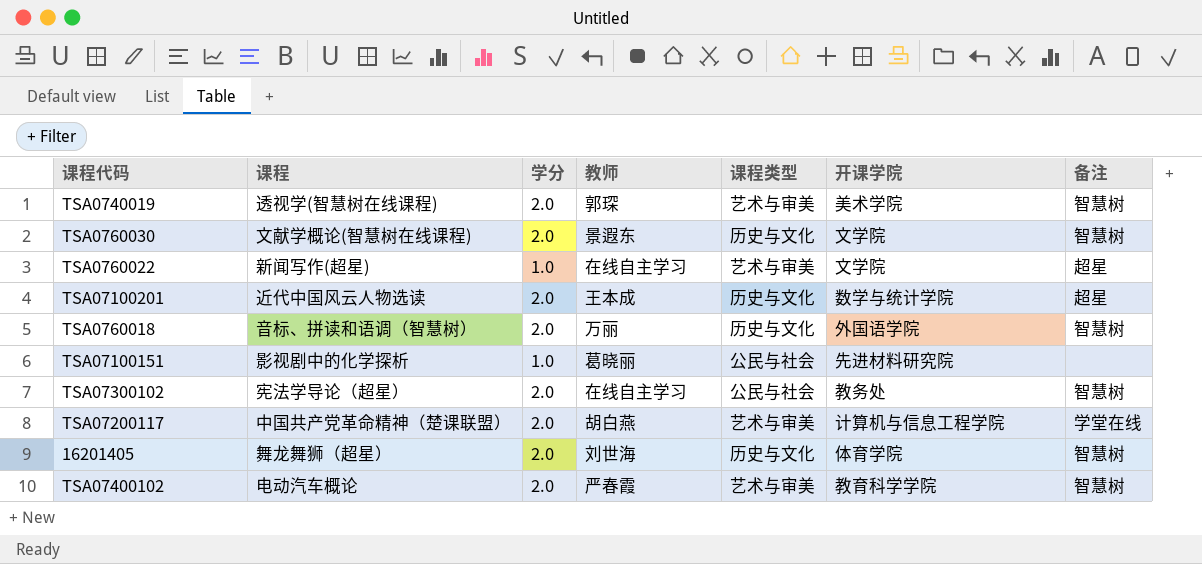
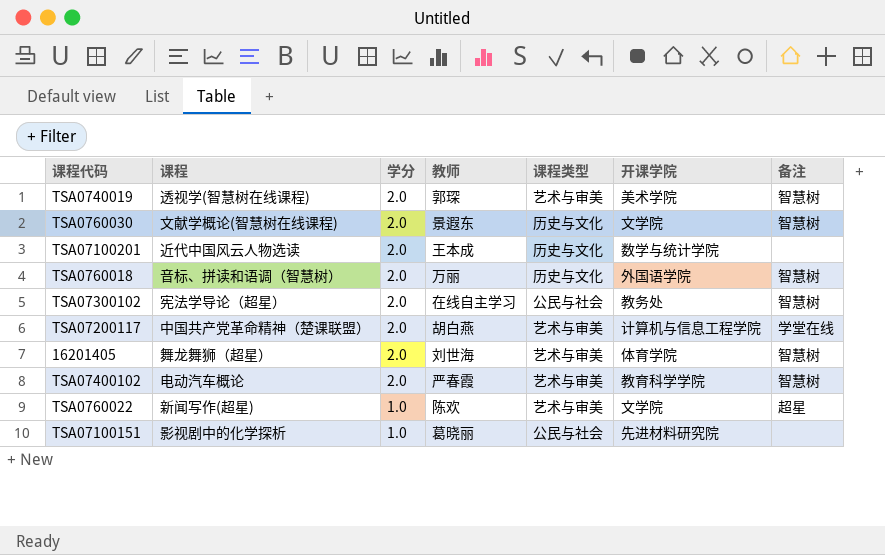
row order: none -> 学分 descending
TSA07100201 | 备注: 超星 -> none
16201405 | 课程类型: 历史与文化 -> 艺术与审美
TSA0760022 | 教师: 在线自主学习 -> 陈欢

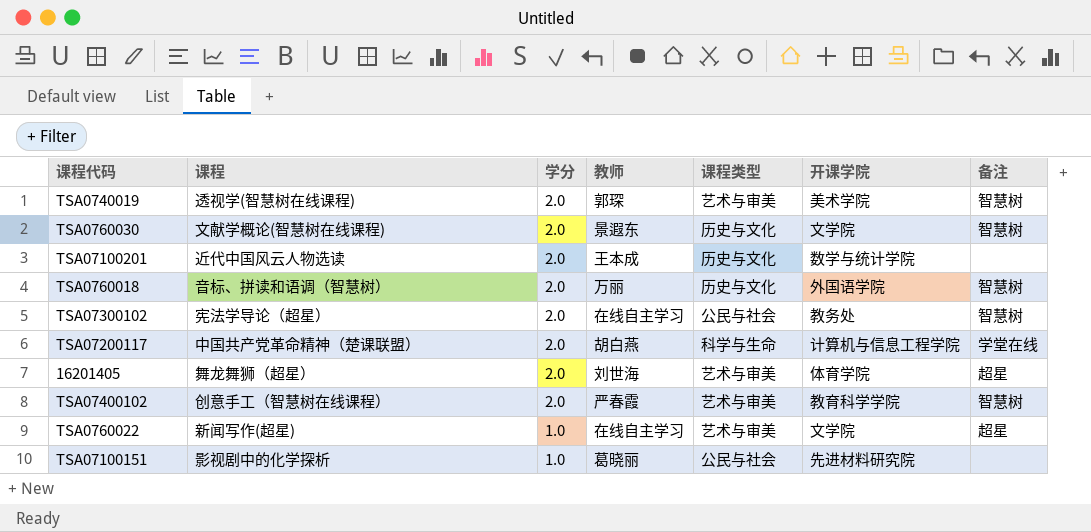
TSA07200117 | 课程类型: 艺术与审美 -> 科学与生命
16201405 | 备注: 智慧树 -> 超星
TSA07400102 | 课程: 电动汽车概论 -> 创意手工（智慧树在线课程）
TSA0760022 | 教师: 陈欢 -> 在线自主学习

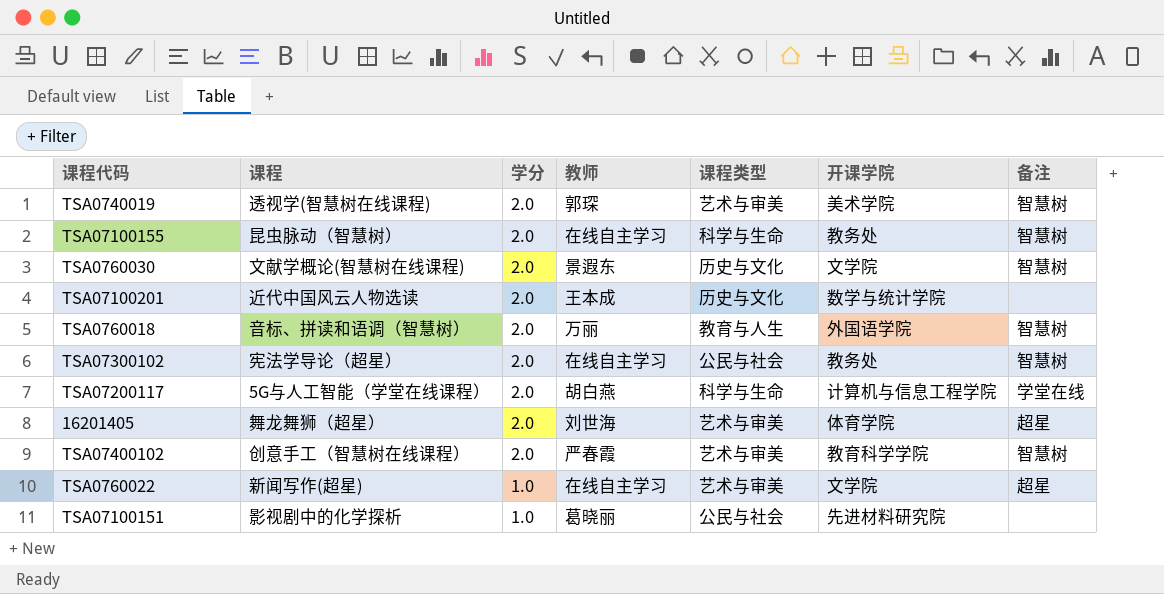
row TSA07100155: none -> 昆虫脉动（智慧树） | 2.0 | 在线自主学习 | 科学与生命 | 教务处 | 智慧树
TSA0760018 | 课程类型: 历史与文化 -> 教育与人生
TSA07200117 | 课程: 中国共产党革命精神（楚课联盟） -> 5G与人工智能（学堂在线课程）

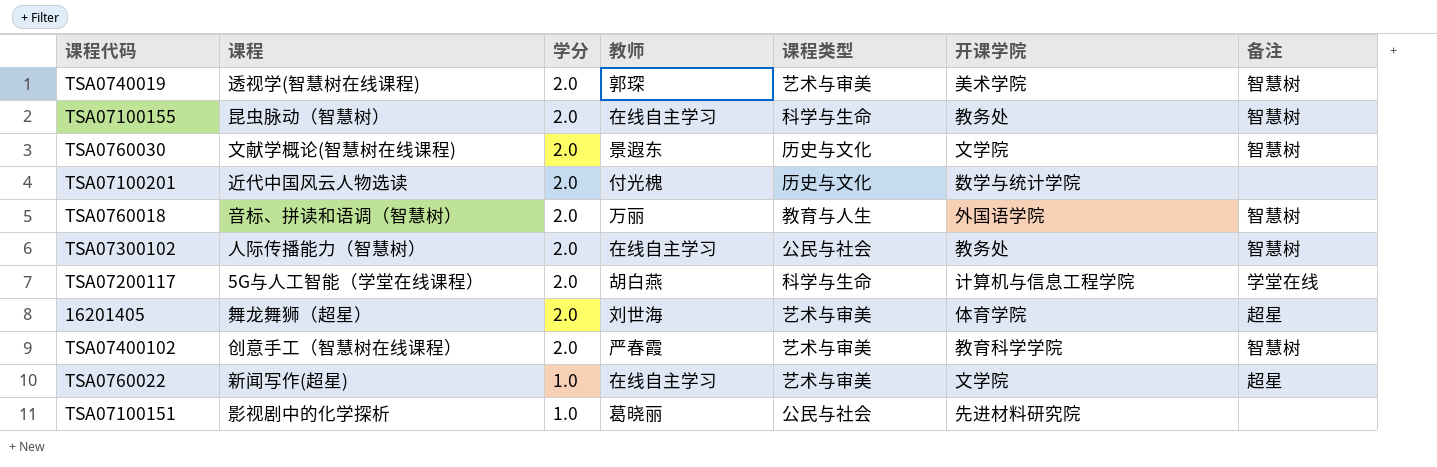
TSA07100201 | 教师: 王本成 -> 付光槐
TSA07300102 | 课程: 宪法学导论（超星） -> 人际传播能力（智慧树）

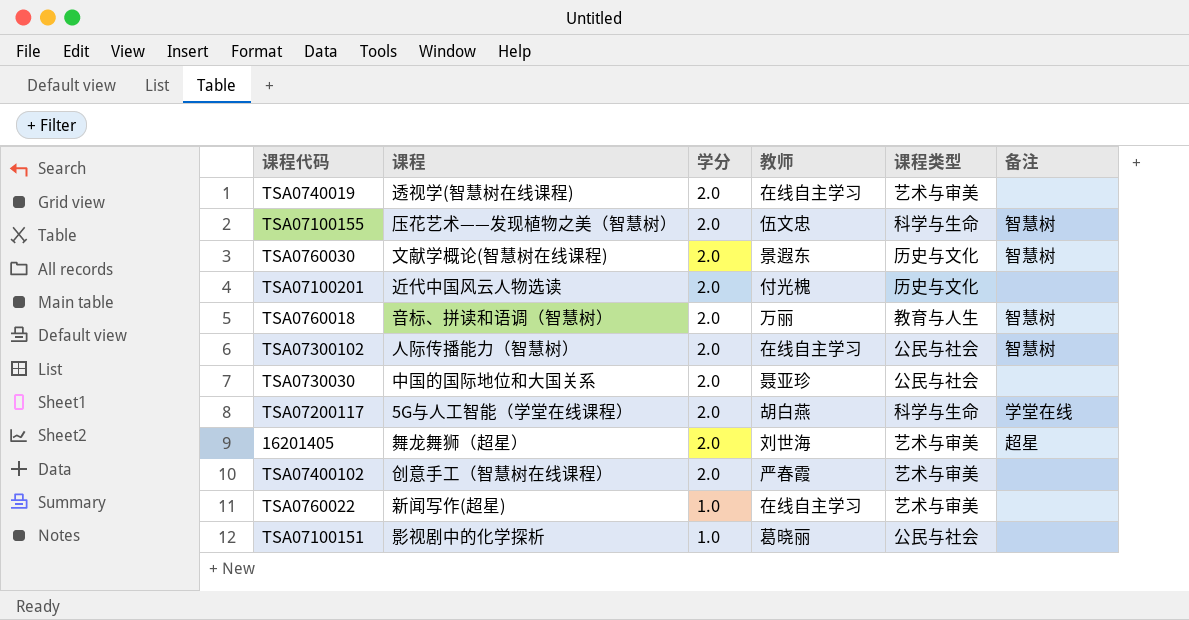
column 开课学院 | position: 6 -> none
TSA0740019 | 教师: 郭琛 -> 在线自主学习
TSA0740019 | 备注: 智慧树 -> none
TSA07100155 | 课程: 昆虫脉动（智慧树） -> 压花艺术——发现植物之美（智慧树）
TSA07100155 | 教师: 在线自主学习 -> 伍文忠
row TSA0730030: none -> 中国的国际地位和大国关系 | 2.0 | 聂亚珍 | 公民与社会 | none
TSA07400102 | 备注: 智慧树 -> none
TSA0760022 | 备注: 超星 -> none

